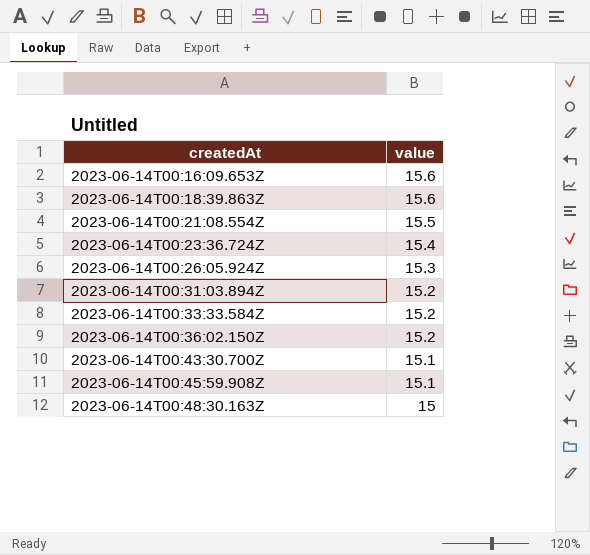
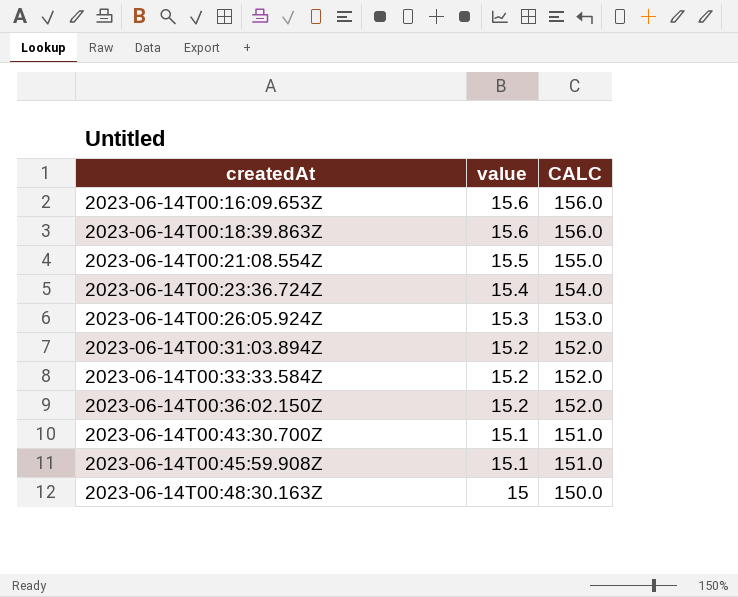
column CALC | formula: none -> [value] * 10

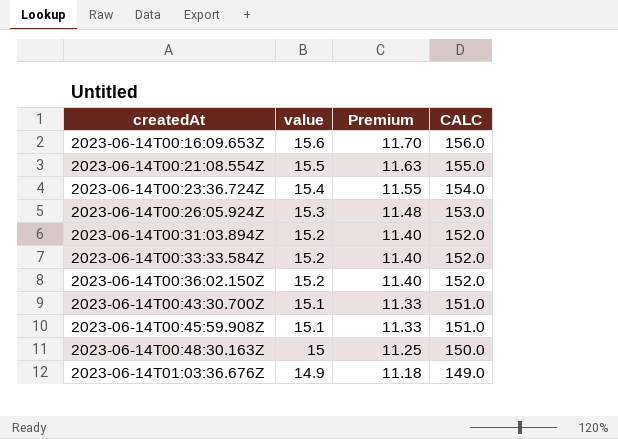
column Premium | formula: none -> [value] * 0.75
row 2023-06-14T00:18:39.863Z: 15.6 | 156.0 -> none
row 2023-06-14T01:03:36.676Z: none -> 14.9 | 11.18 | 149.0

